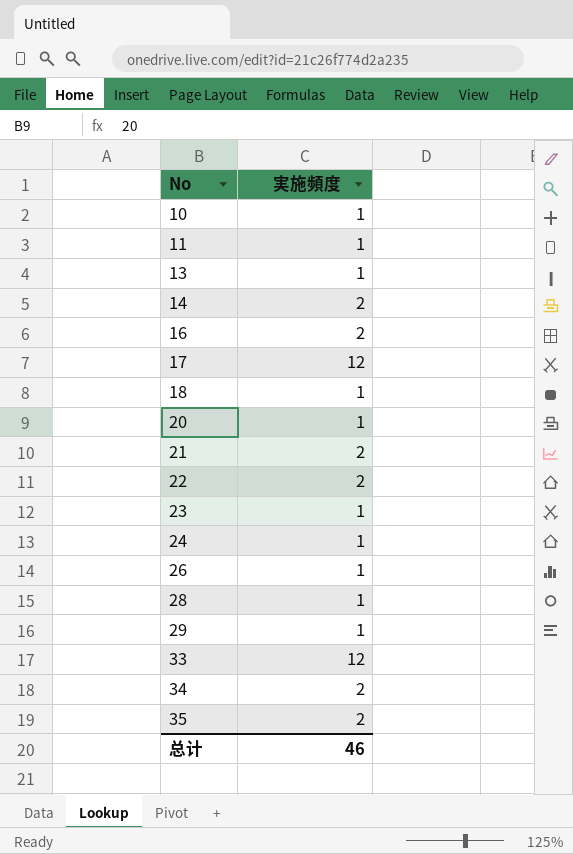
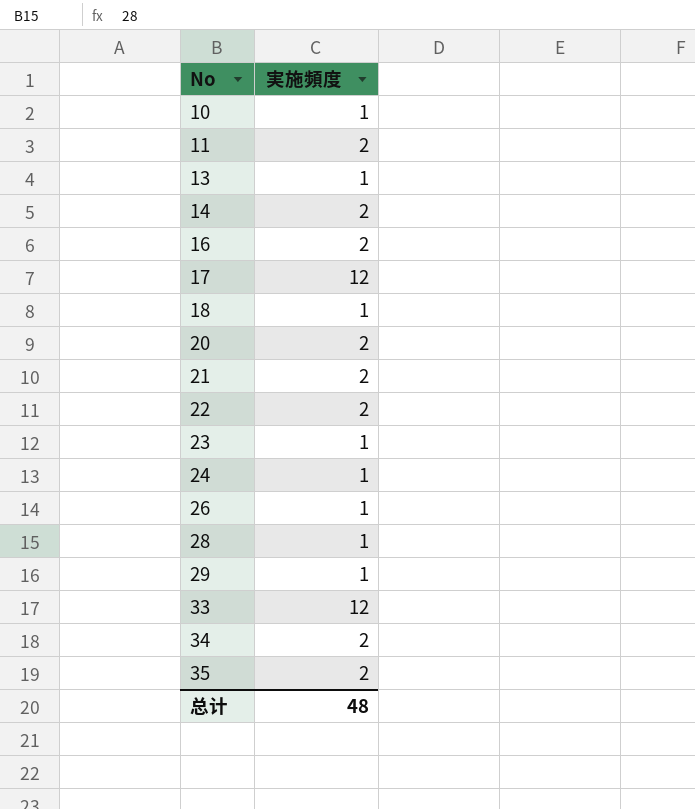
11 | 実施頻度: 1 -> 2
20 | 実施頻度: 1 -> 2
总计 | 実施頻度: 46 -> 48

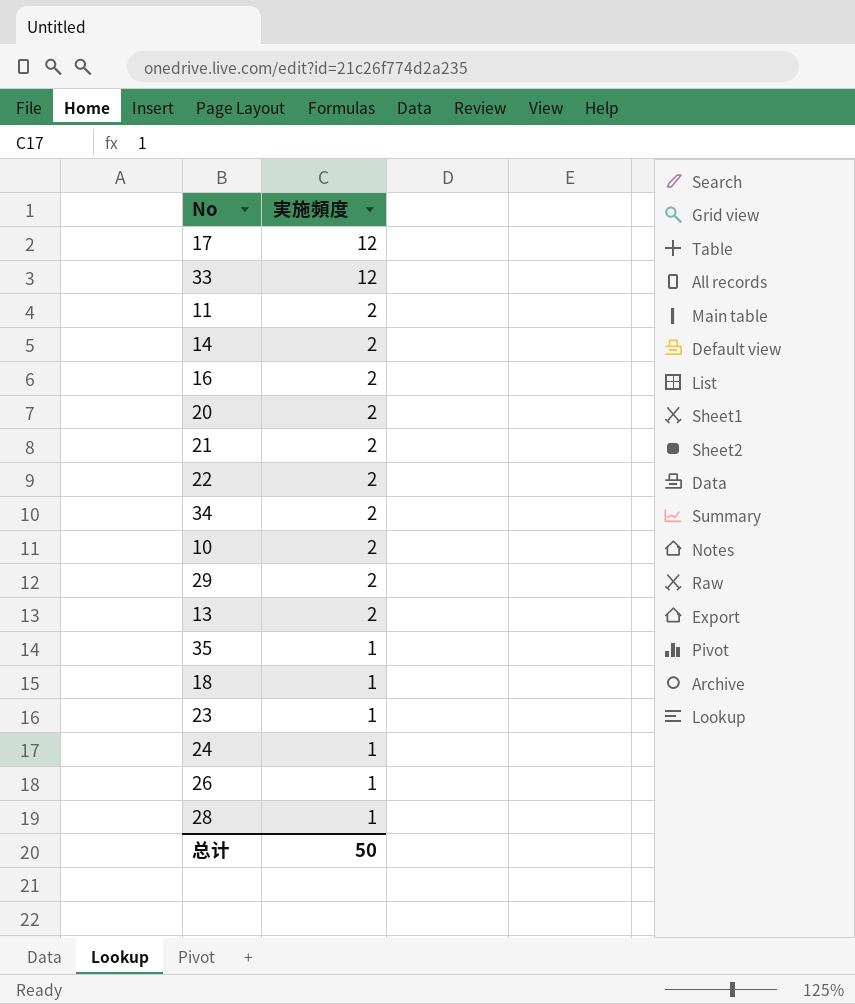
row order: No ascending -> 実施頻度 descending
10 | 実施頻度: 1 -> 2
29 | 実施頻度: 1 -> 2
13 | 実施頻度: 1 -> 2
35 | 実施頻度: 2 -> 1
总计 | 実施頻度: 48 -> 50

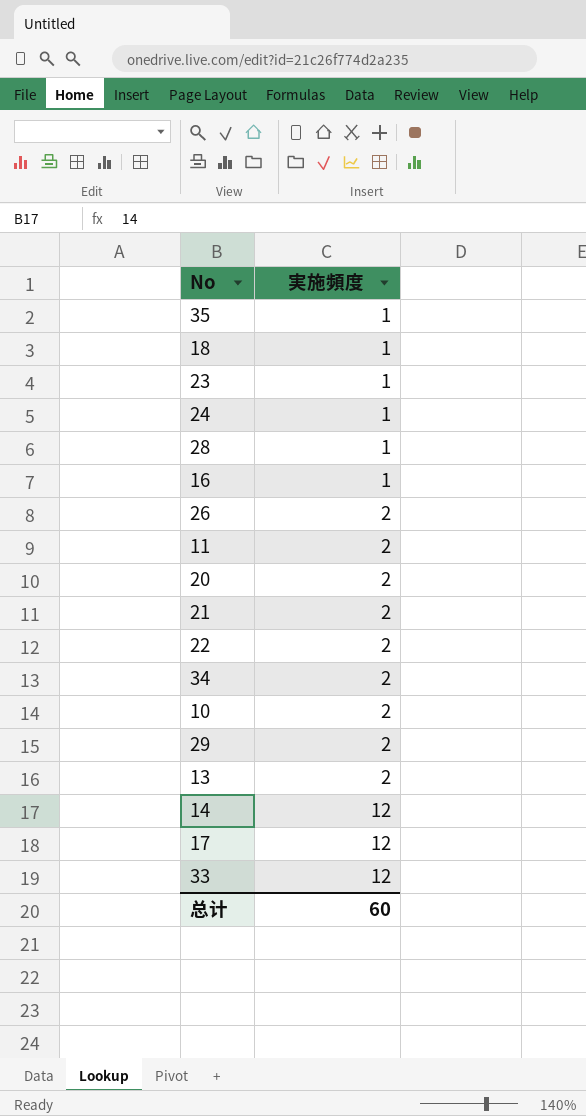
row order: 実施頻度 descending -> 実施頻度 ascending
16 | 実施頻度: 2 -> 1
26 | 実施頻度: 1 -> 2
14 | 実施頻度: 2 -> 12
总计 | 実施頻度: 50 -> 60

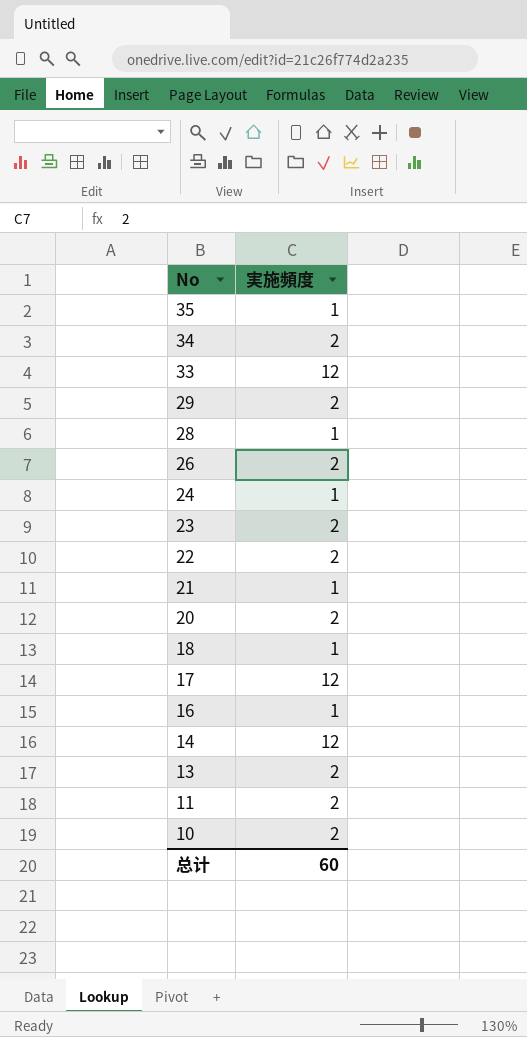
row order: 実施頻度 ascending -> No descending
23 | 実施頻度: 1 -> 2
21 | 実施頻度: 2 -> 1

